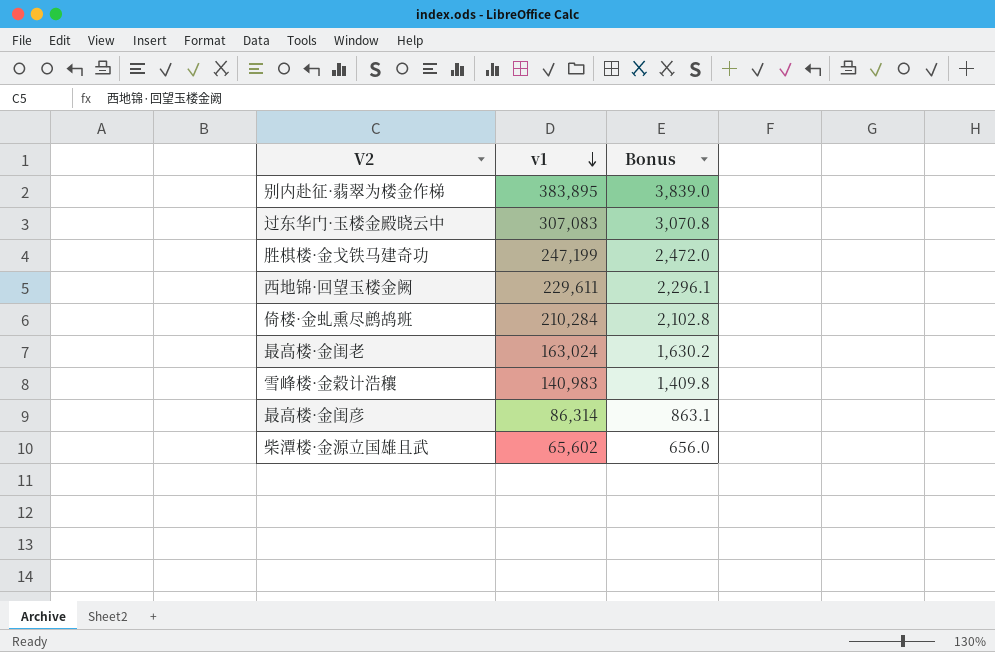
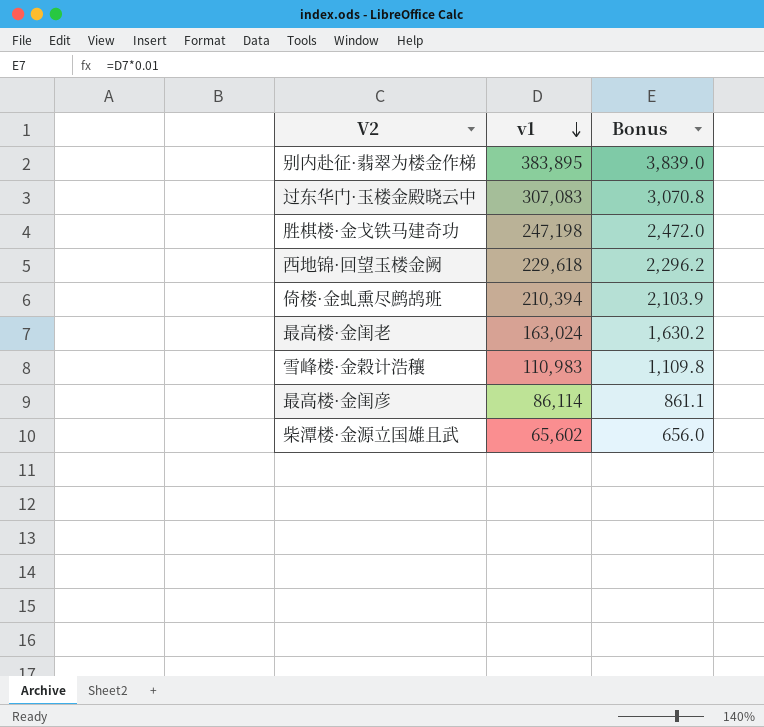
胜棋楼·金戈铁马建奇功 | v1: 247,199 -> 247,198
西地锦·回望玉楼金阙 | v1: 229,611 -> 229,618
西地锦·回望玉楼金阙 | Bonus: 2,296.1 -> 2,296.2
倚楼·金虬熏尽鹧鸪班 | v1: 210,284 -> 210,394
倚楼·金虬熏尽鹧鸪班 | Bonus: 2,102.8 -> 2,103.9
雪峰楼·金穀计浩穰 | v1: 140,983 -> 110,983
雪峰楼·金穀计浩穰 | Bonus: 1,409.8 -> 1,109.8
最高楼·金闺彦 | v1: 86,314 -> 86,114
最高楼·金闺彦 | Bonus: 863.1 -> 861.1

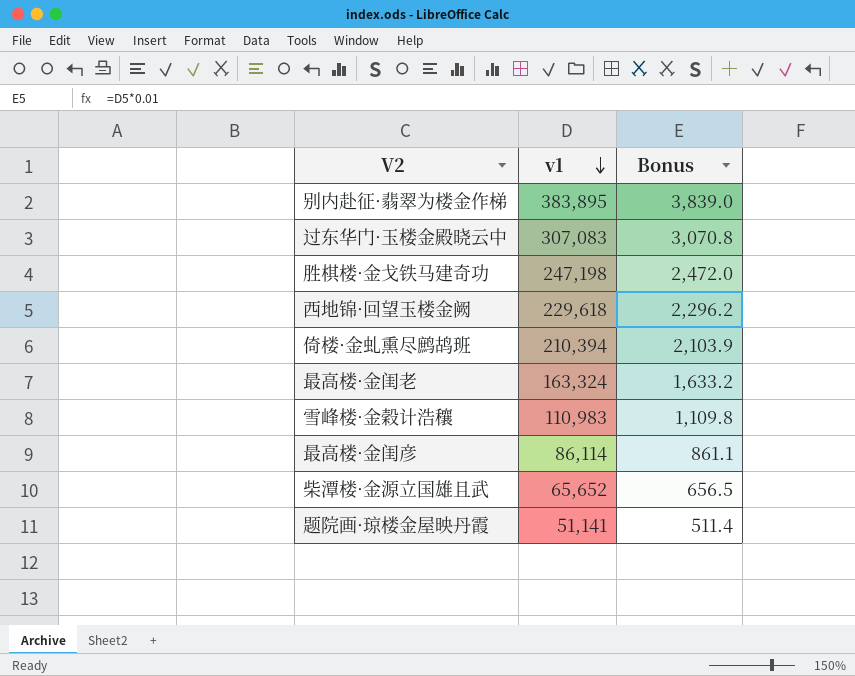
最高楼·金闺老 | v1: 163,024 -> 163,324
最高楼·金闺老 | Bonus: 1,630.2 -> 1,633.2
柴潭楼·金源立国雄且武 | v1: 65,602 -> 65,652
柴潭楼·金源立国雄且武 | Bonus: 656.0 -> 656.5
row 题院画·琼楼金屋映丹霞: none -> 51,141 | 511.4

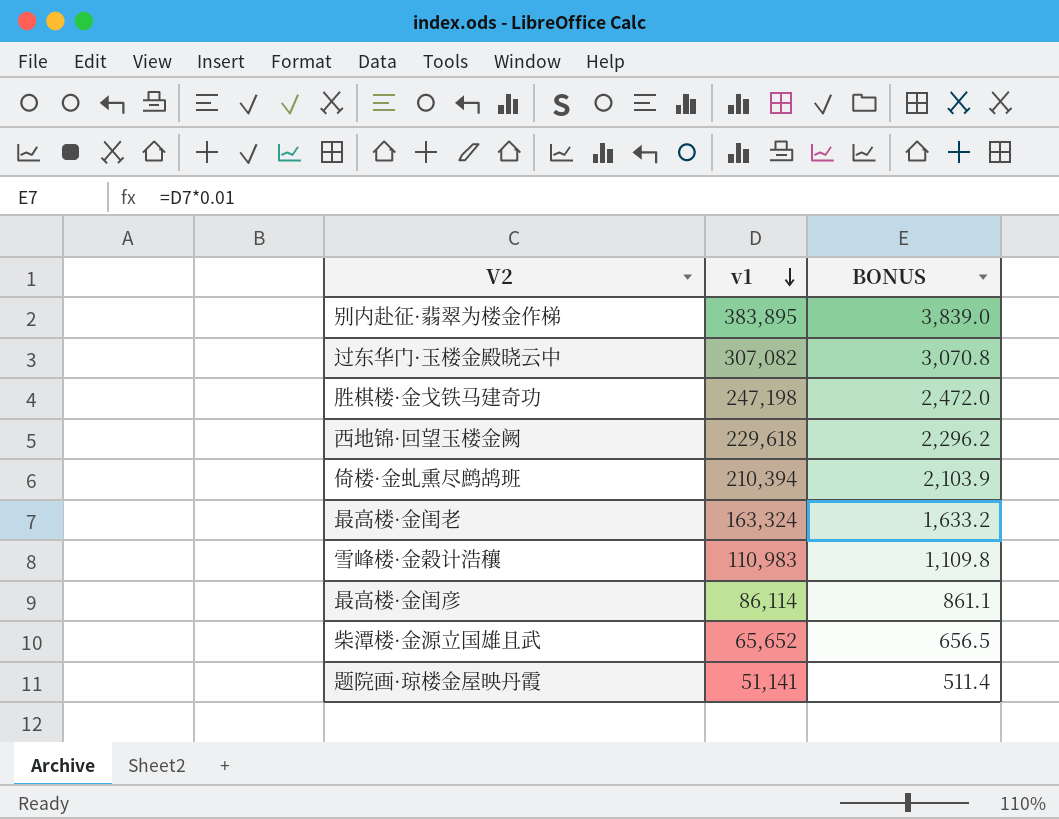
column name: Bonus -> BONUS
过东华门·玉楼金殿晓云中 | v1: 307,083 -> 307,082

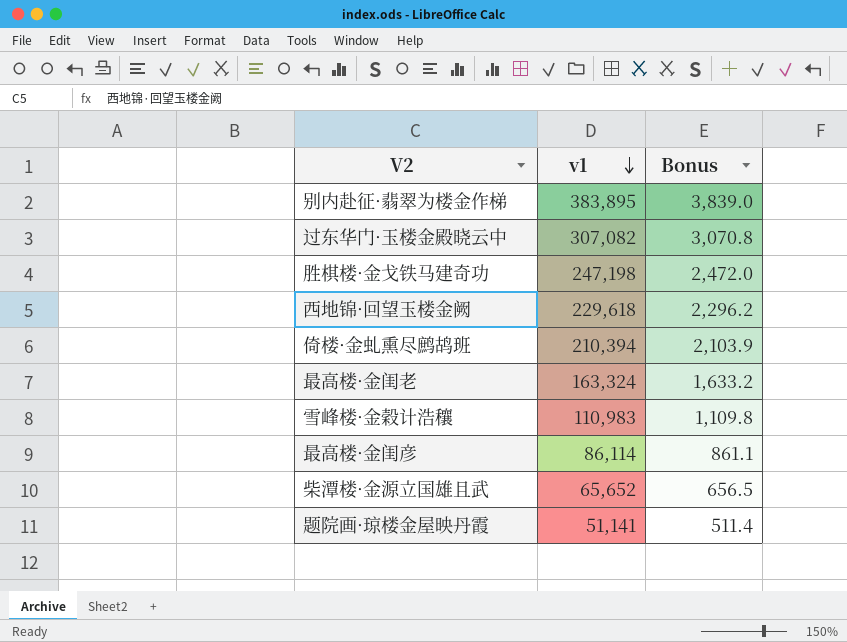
column name: BONUS -> Bonus

